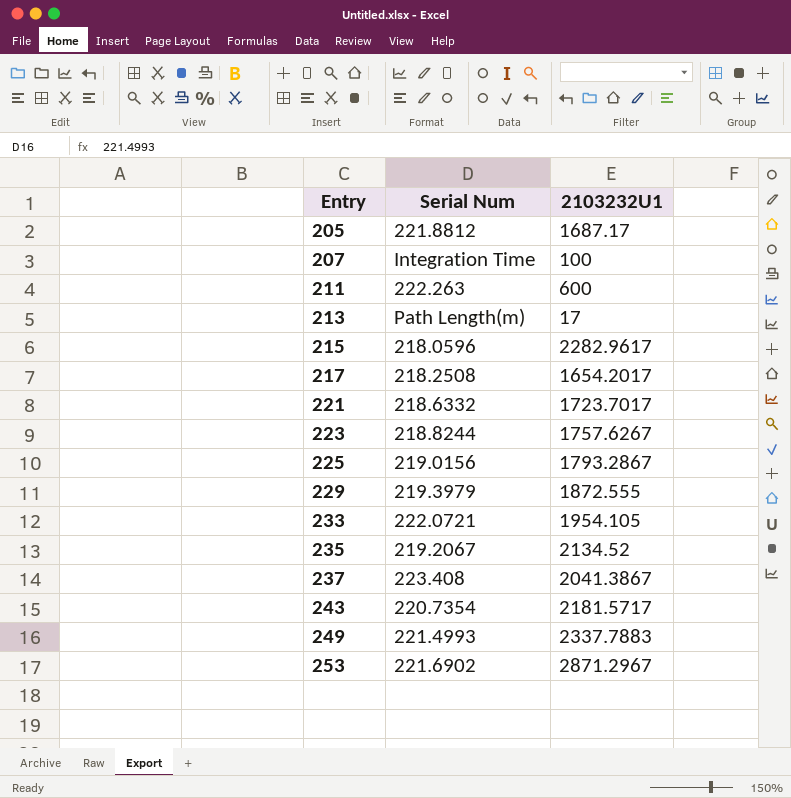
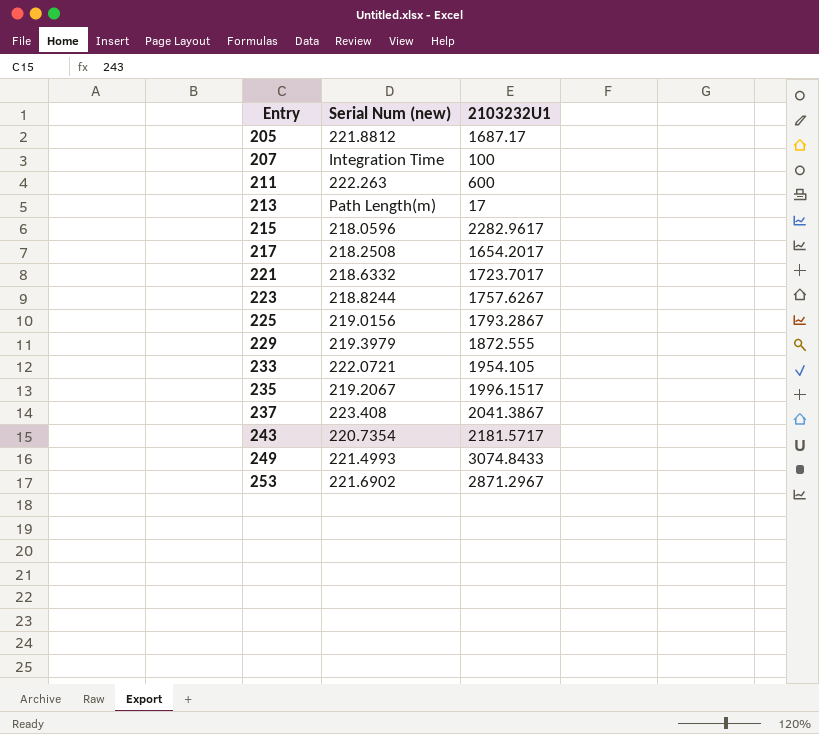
column name: Serial Num -> Serial Num (new)
235 | 2103232U1: 2134.52 -> 1996.1517
249 | 2103232U1: 2337.7883 -> 3074.8433

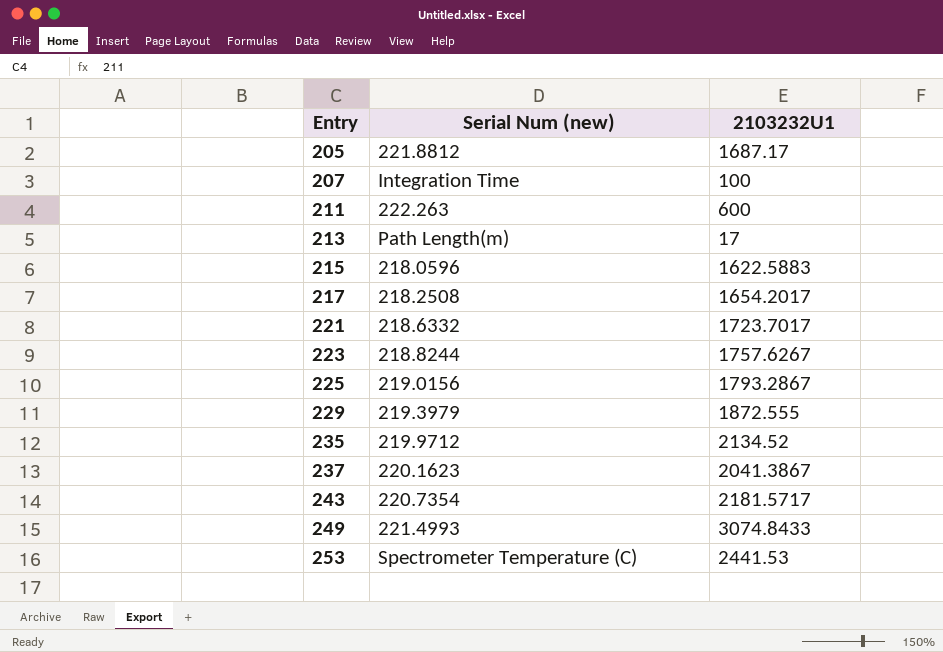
row 233: 222.0721 | 1954.105 -> none
215 | 2103232U1: 2282.9617 -> 1622.5883
235 | Serial Num (new): 219.2067 -> 219.9712
235 | 2103232U1: 1996.1517 -> 2134.52
237 | Serial Num (new): 223.408 -> 220.1623
253 | Serial Num (new): 221.6902 -> Spectrometer Temperature (C)
253 | 2103232U1: 2871.2967 -> 2441.53

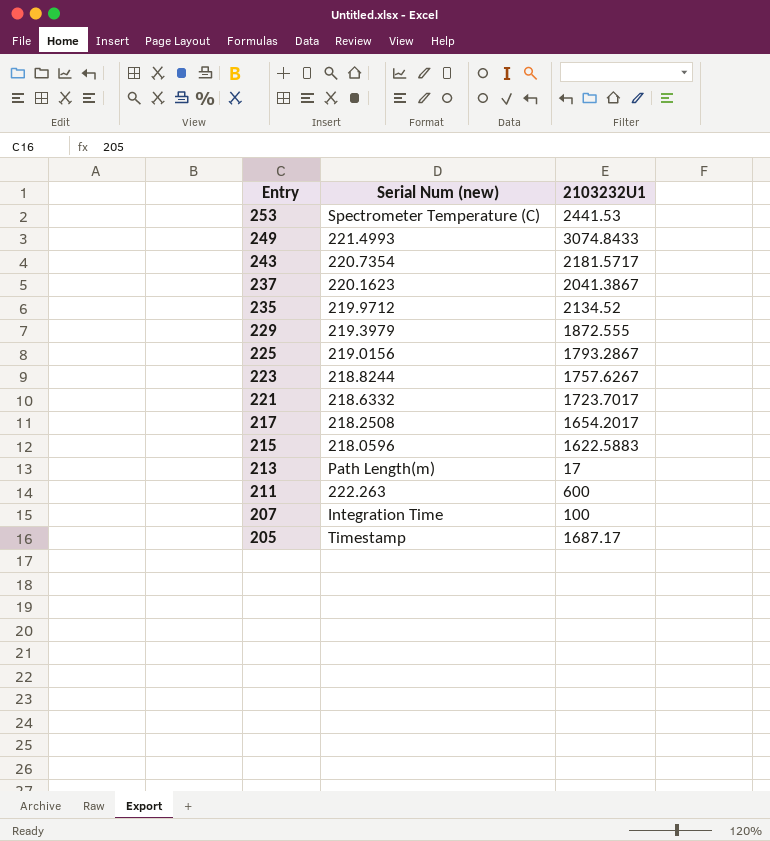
row order: Entry ascending -> Entry descending
205 | Serial Num (new): 221.8812 -> Timestamp

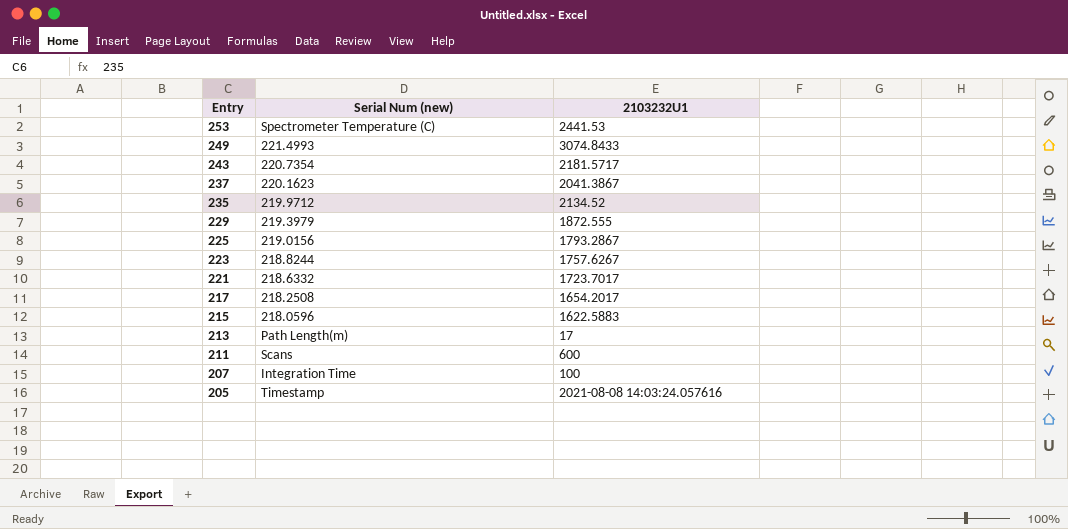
211 | Serial Num (new): 222.263 -> Scans
205 | 2103232U1: 1687.17 -> 2021-08-08 14:03:24.057616

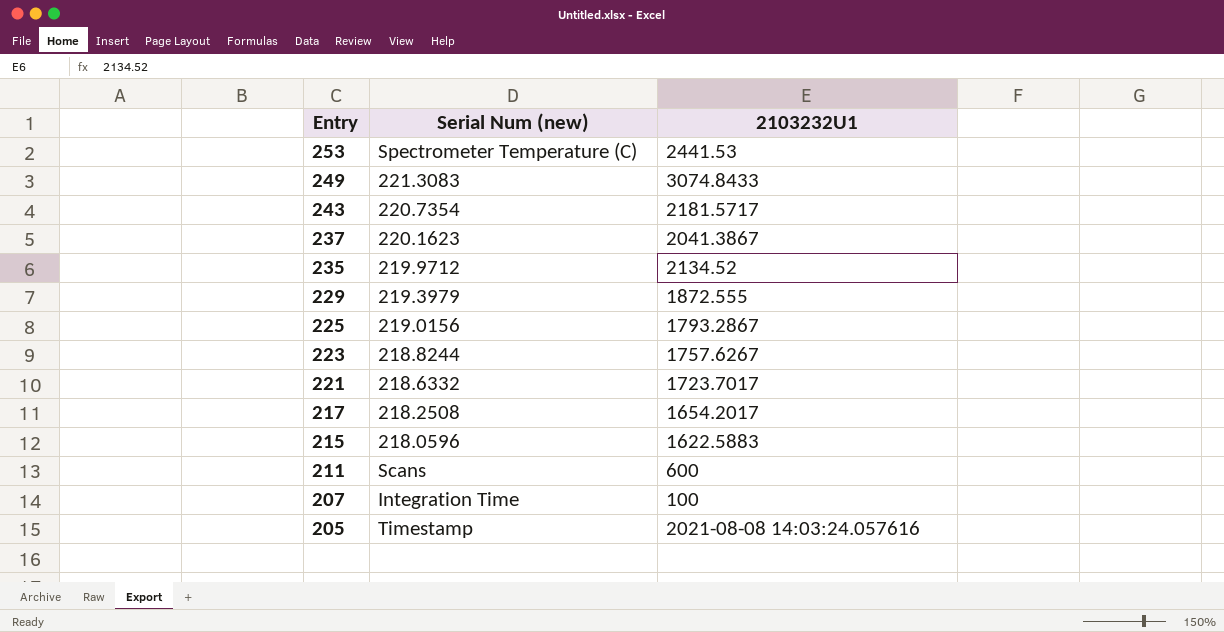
row 213: Path Length(m) | 17 -> none
249 | Serial Num (new): 221.4993 -> 221.3083

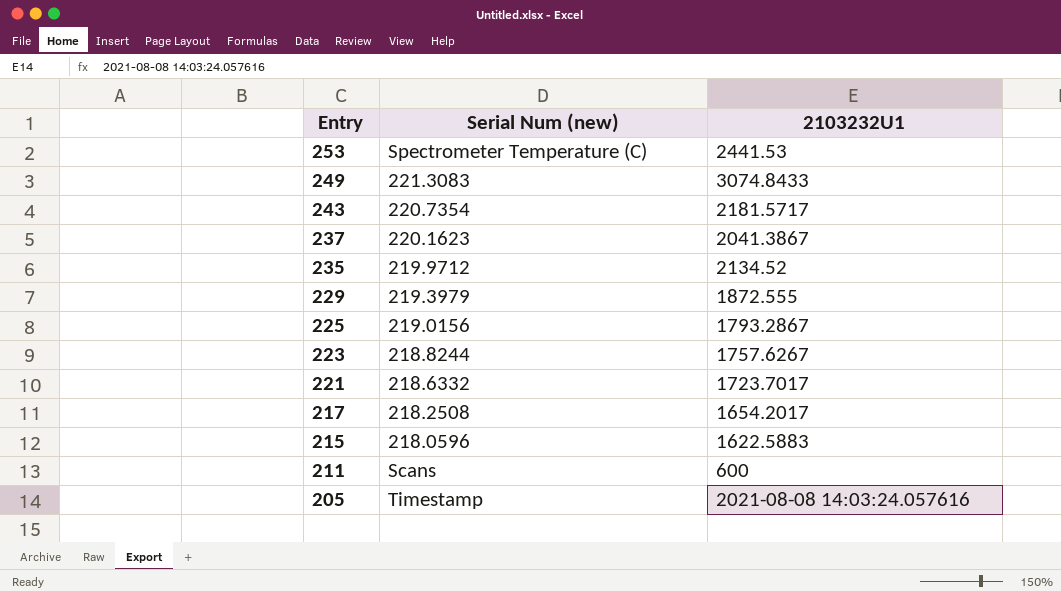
row 207: Integration Time | 100 -> none

